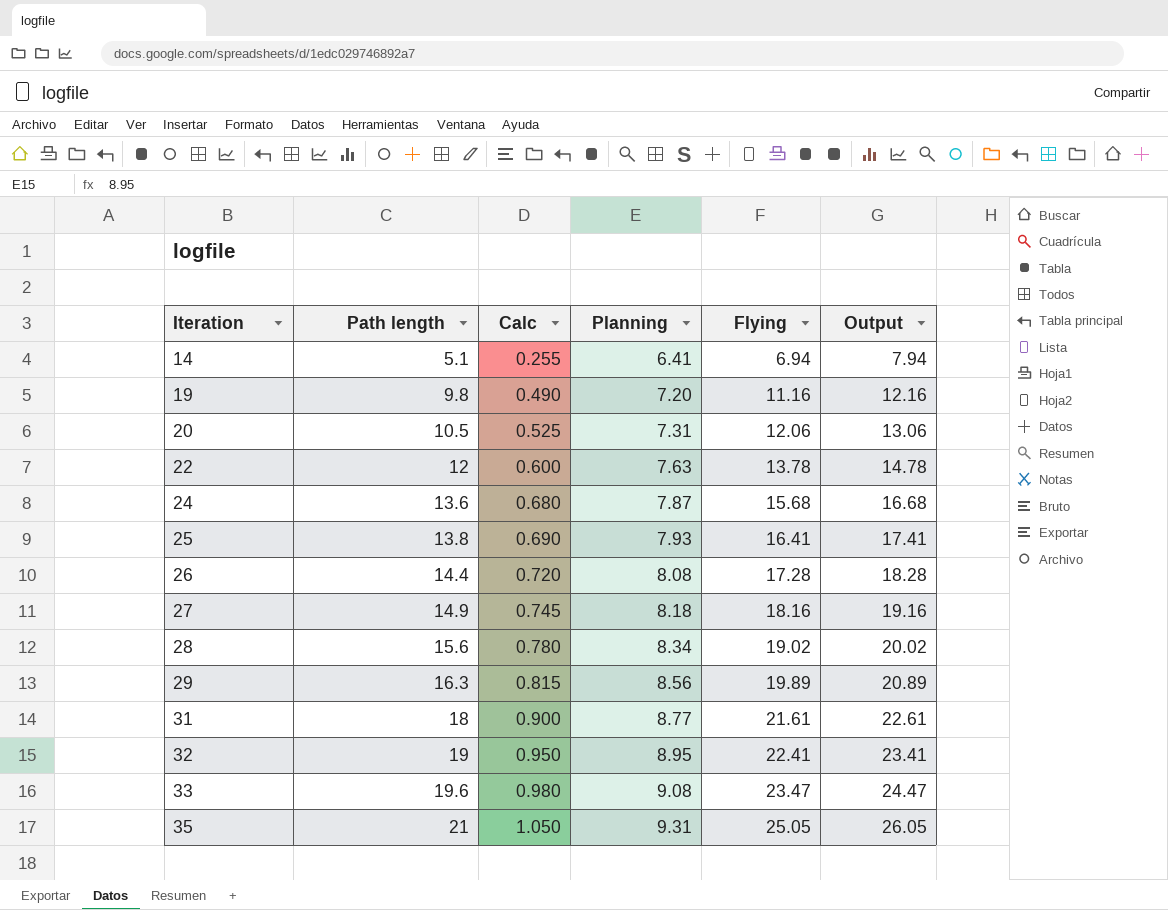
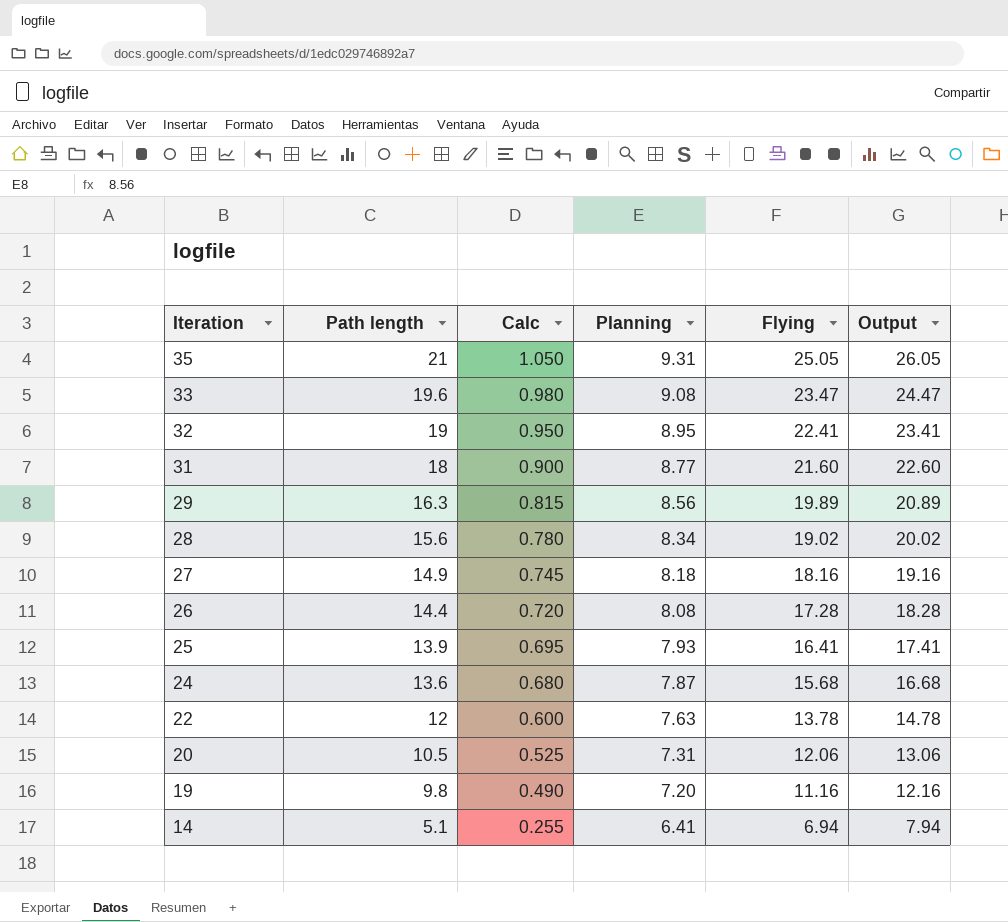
row order: Iteration ascending -> Iteration descending
31 | Flying: 21.61 -> 21.60
31 | Output: 22.61 -> 22.60
25 | Path length: 13.8 -> 13.9
25 | Calc: 0.690 -> 0.695

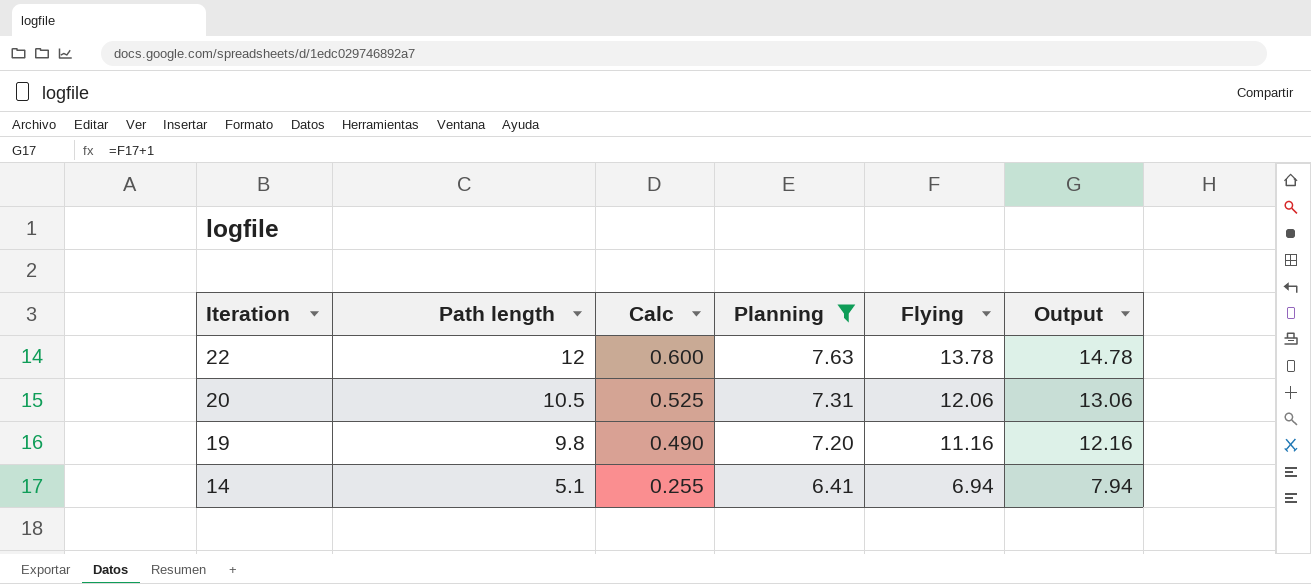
filter: none -> Planning <= 7.63

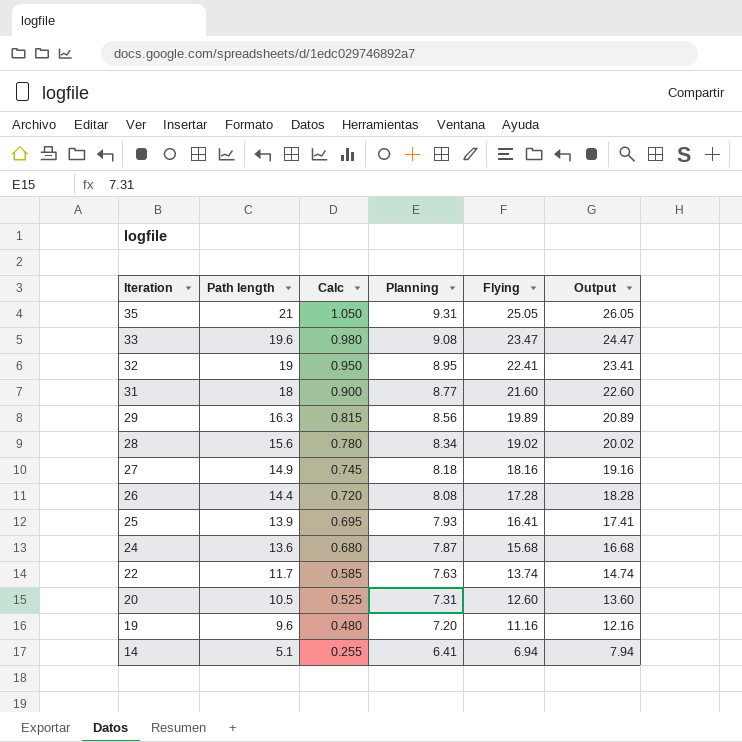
filter: Planning <= 7.63 -> none
22 | Path length: 12 -> 11.7
22 | Calc: 0.600 -> 0.585
22 | Flying: 13.78 -> 13.74
22 | Output: 14.78 -> 14.74
20 | Flying: 12.06 -> 12.60
20 | Output: 13.06 -> 13.60
19 | Path length: 9.8 -> 9.6
19 | Calc: 0.490 -> 0.480

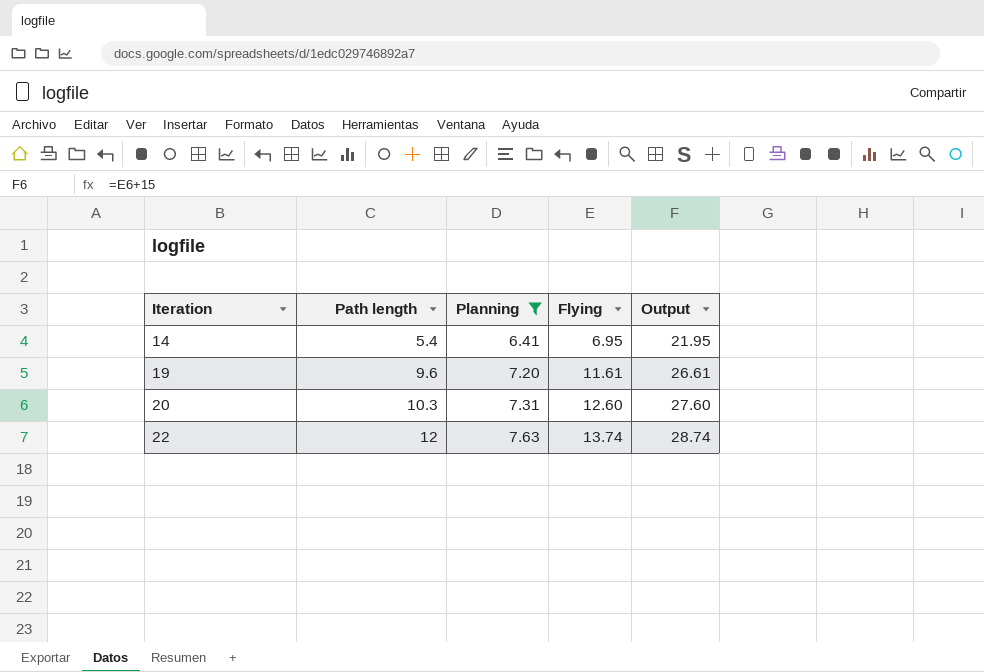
filter: none -> Planning <= 7.63
row order: Iteration descending -> Iteration ascending
column Calc | formula: [Path length] * 0.05 -> none
column Output | formula: [Flying] + 1 -> [Flying] + 15
14 | Path length: 5.1 -> 5.4
14 | Flying: 6.94 -> 6.95
19 | Flying: 11.16 -> 11.61
20 | Path length: 10.5 -> 10.3
22 | Path length: 11.7 -> 12

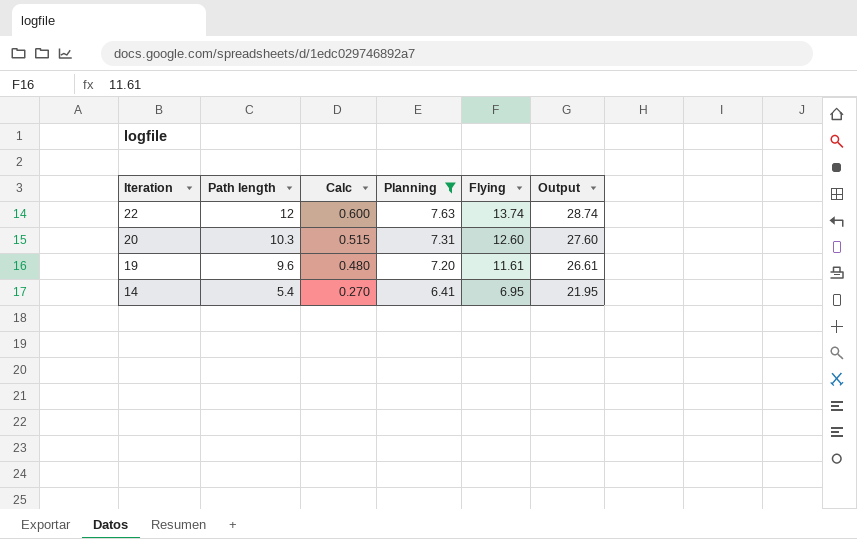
row order: Iteration ascending -> Iteration descending
column Calc | formula: none -> [Path length] * 0.05

